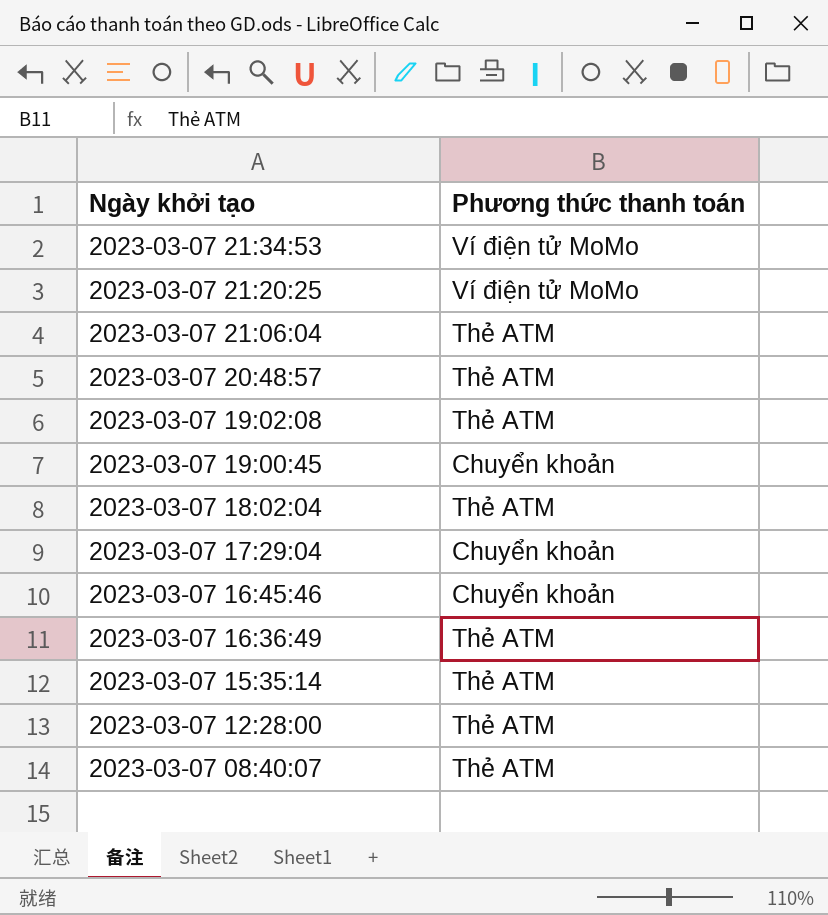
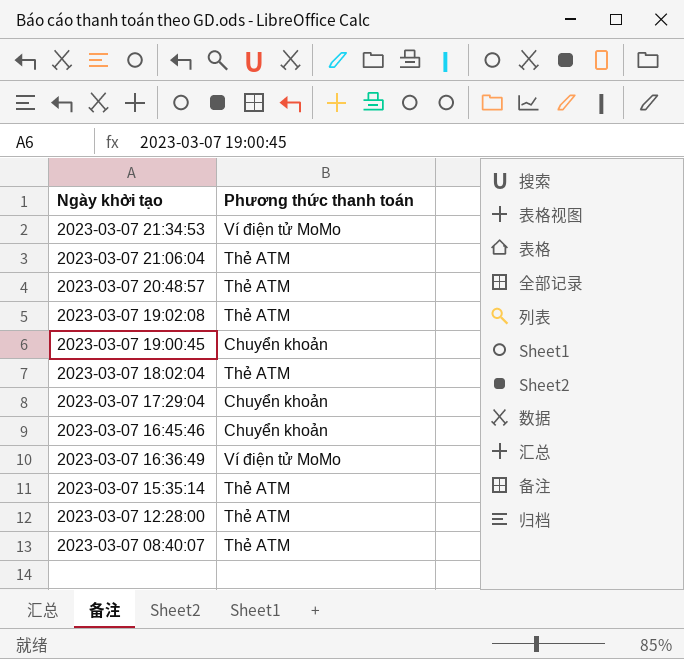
row 2023-03-07 21:20:25: Ví điện tử MoMo -> none
2023-03-07 16:36:49 | Phương thức thanh toán: Thẻ ATM -> Ví điện tử MoMo

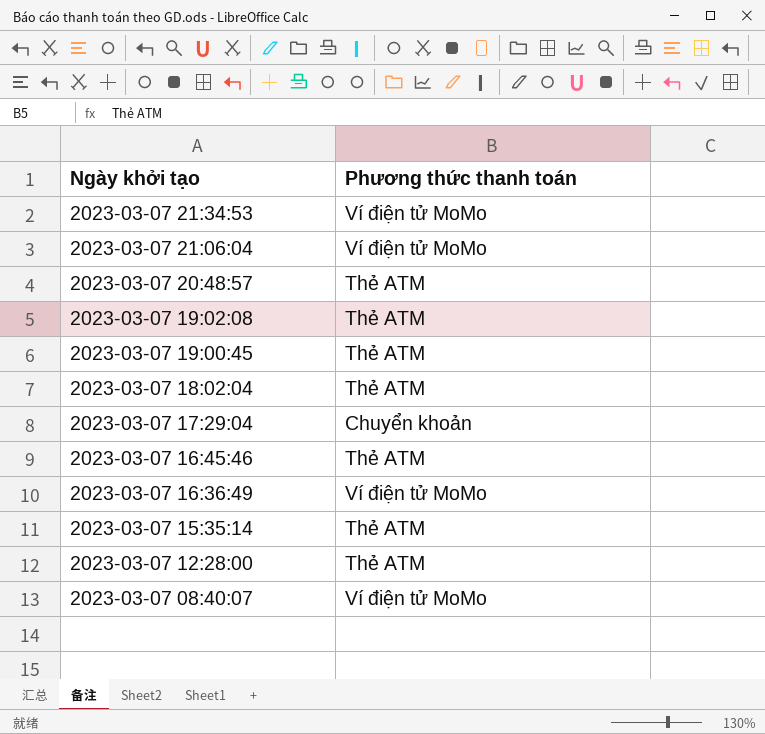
2023-03-07 21:06:04 | Phương thức thanh toán: Thẻ ATM -> Ví điện tử MoMo
2023-03-07 19:00:45 | Phương thức thanh toán: Chuyển khoản -> Thẻ ATM
2023-03-07 16:45:46 | Phương thức thanh toán: Chuyển khoản -> Thẻ ATM
2023-03-07 08:40:07 | Phương thức thanh toán: Thẻ ATM -> Ví điện tử MoMo

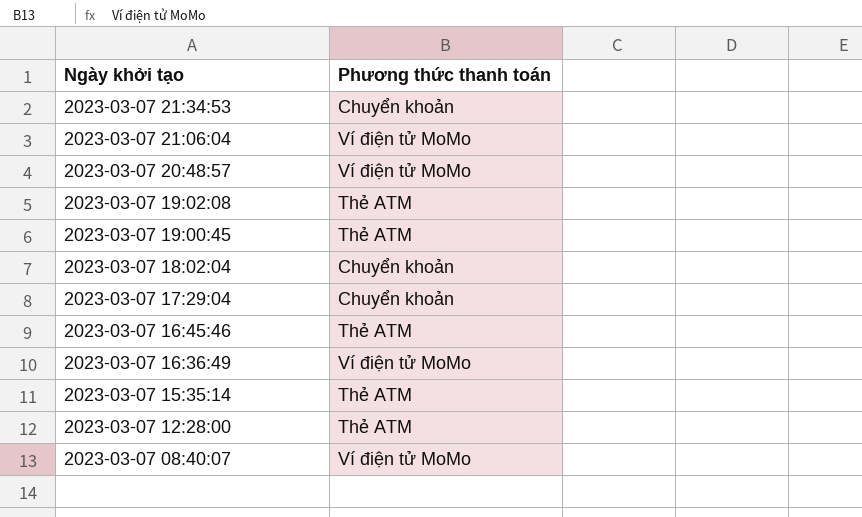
2023-03-07 21:34:53 | Phương thức thanh toán: Ví điện tử MoMo -> Chuyển khoản
2023-03-07 20:48:57 | Phương thức thanh toán: Thẻ ATM -> Ví điện tử MoMo
2023-03-07 18:02:04 | Phương thức thanh toán: Thẻ ATM -> Chuyển khoản

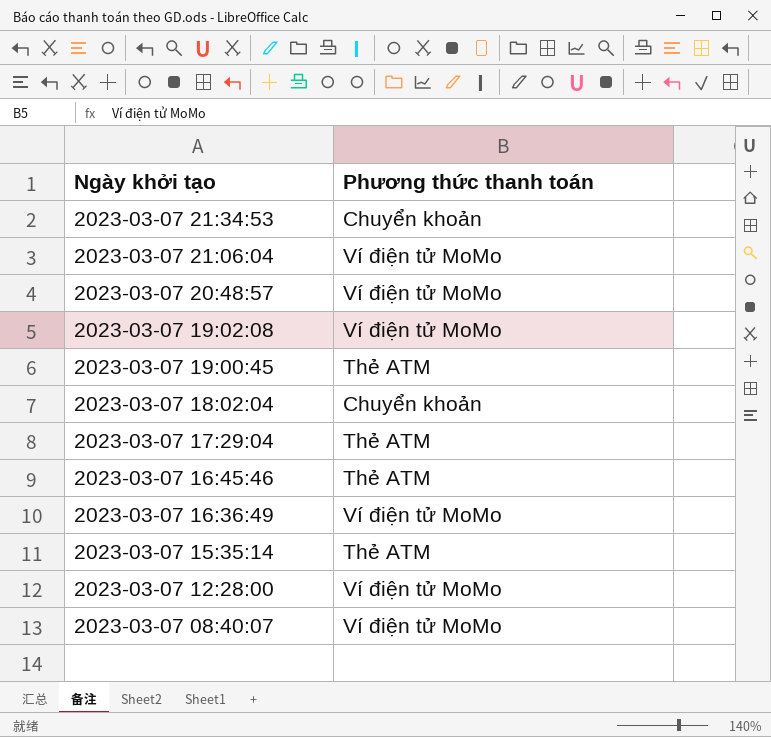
2023-03-07 19:02:08 | Phương thức thanh toán: Thẻ ATM -> Ví điện tử MoMo
2023-03-07 17:29:04 | Phương thức thanh toán: Chuyển khoản -> Thẻ ATM
2023-03-07 12:28:00 | Phương thức thanh toán: Thẻ ATM -> Ví điện tử MoMo

